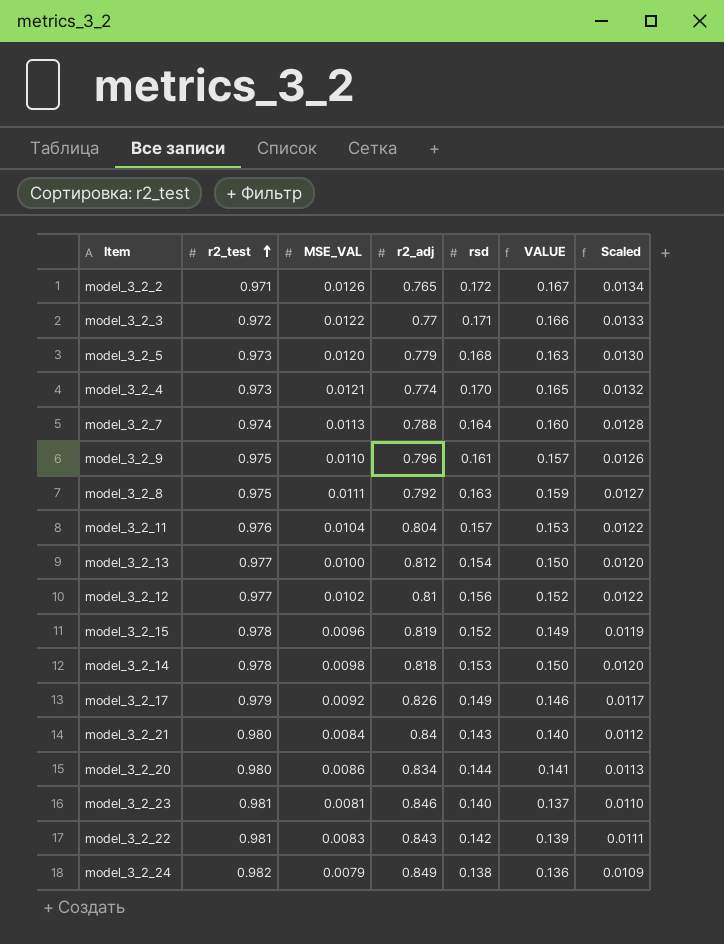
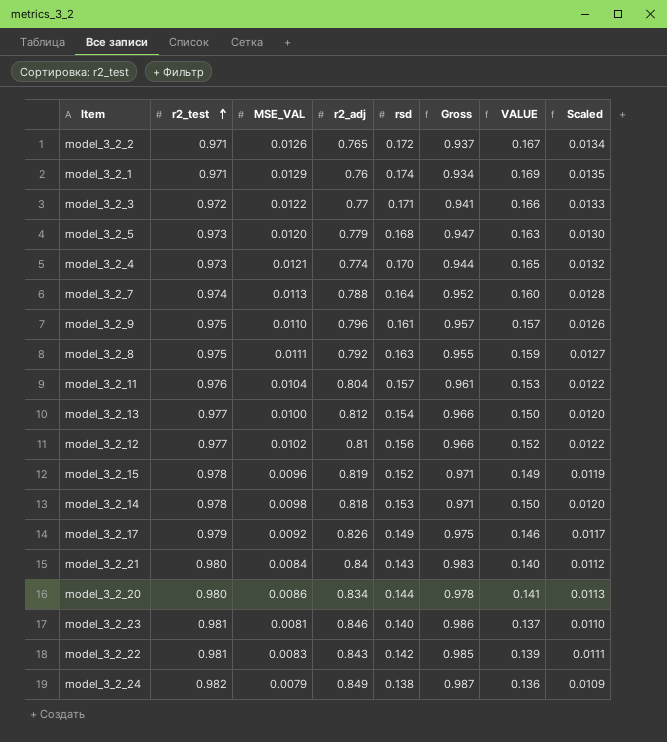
column Gross | formula: none -> [r2_adj] + [rsd]
row model_3_2_1: none -> 0.971 | 0.0129 | 0.76 | 0.174 | 0.934 | 0.169 | 0.0135

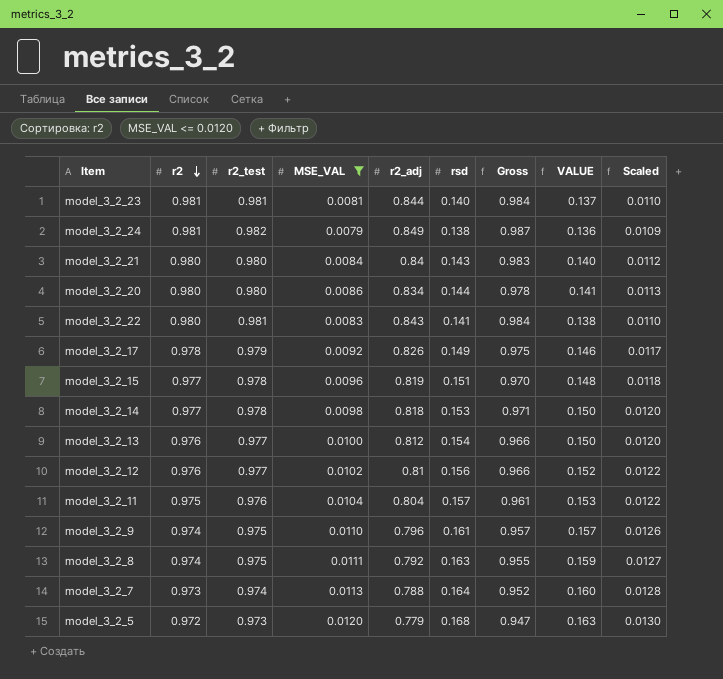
filter: none -> MSE_VAL <= 0.0120
row order: r2_test ascending -> r2 descending
column r2 | position: none -> 2
model_3_2_23 | r2_adj: 0.846 -> 0.844
model_3_2_23 | Gross: 0.986 -> 0.984
model_3_2_22 | rsd: 0.142 -> 0.141
model_3_2_22 | Gross: 0.985 -> 0.984
model_3_2_22 | VALUE: 0.139 -> 0.138
model_3_2_22 | Scaled: 0.0111 -> 0.0110
model_3_2_15 | rsd: 0.152 -> 0.151
model_3_2_15 | Gross: 0.971 -> 0.970
model_3_2_15 | VALUE: 0.149 -> 0.148
model_3_2_15 | Scaled: 0.0119 -> 0.0118

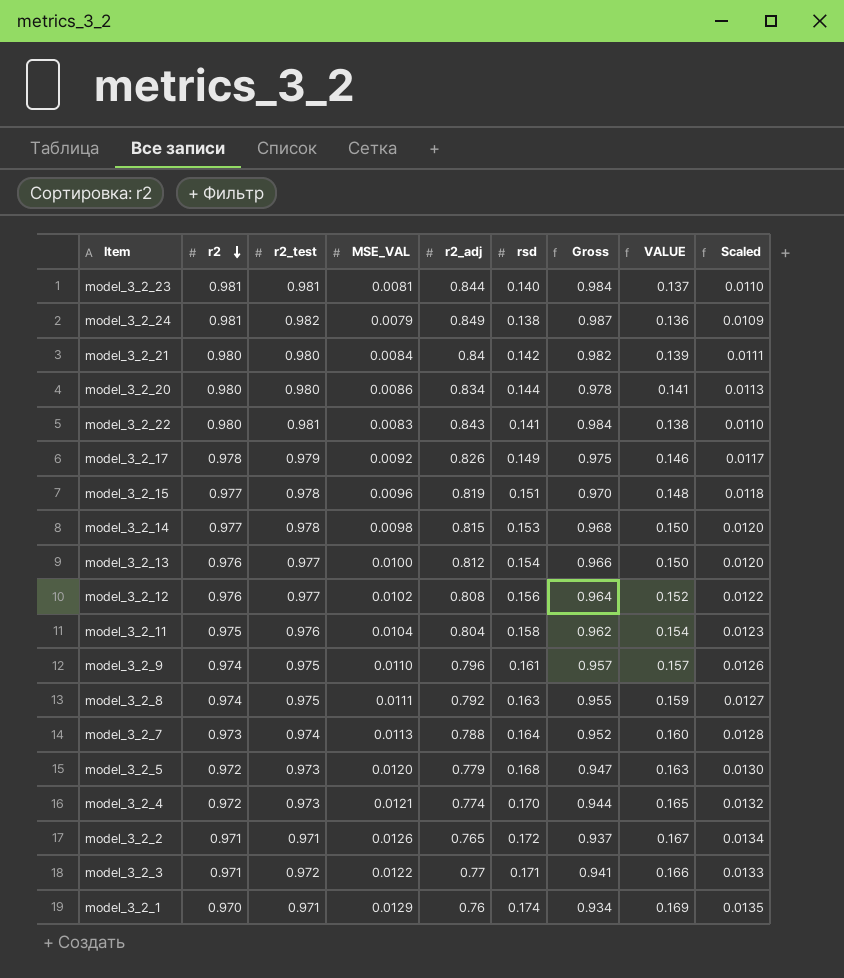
filter: MSE_VAL <= 0.0120 -> none
model_3_2_21 | rsd: 0.143 -> 0.142
model_3_2_21 | Gross: 0.983 -> 0.982
model_3_2_21 | VALUE: 0.140 -> 0.139
model_3_2_21 | Scaled: 0.0112 -> 0.0111
model_3_2_14 | r2_adj: 0.818 -> 0.815
model_3_2_14 | Gross: 0.971 -> 0.968
model_3_2_12 | r2_adj: 0.81 -> 0.808
model_3_2_12 | Gross: 0.966 -> 0.964
model_3_2_11 | rsd: 0.157 -> 0.158
model_3_2_11 | Gross: 0.961 -> 0.962
model_3_2_11 | VALUE: 0.153 -> 0.154
model_3_2_11 | Scaled: 0.0122 -> 0.0123

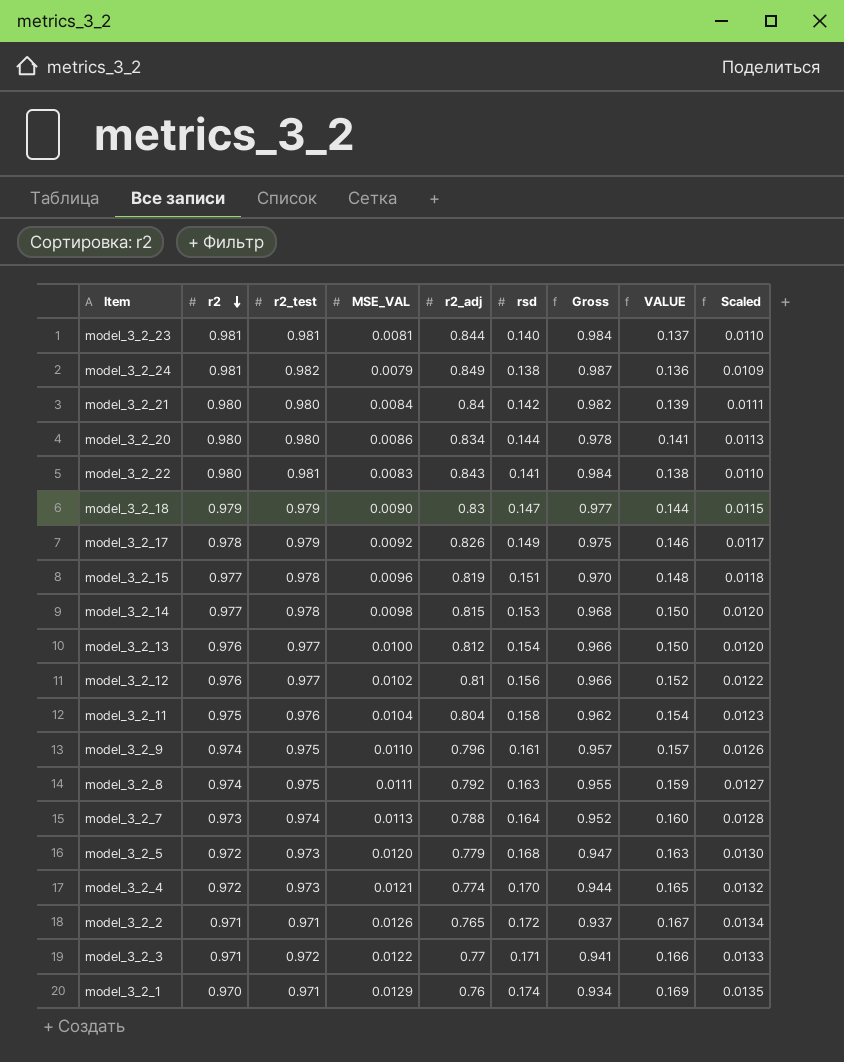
row model_3_2_18: none -> 0.979 | 0.979 | 0.0090 | 0.83 | 0.147 | 0.977 | 0.144 | 0.0115
model_3_2_12 | r2_adj: 0.808 -> 0.81
model_3_2_12 | Gross: 0.964 -> 0.966

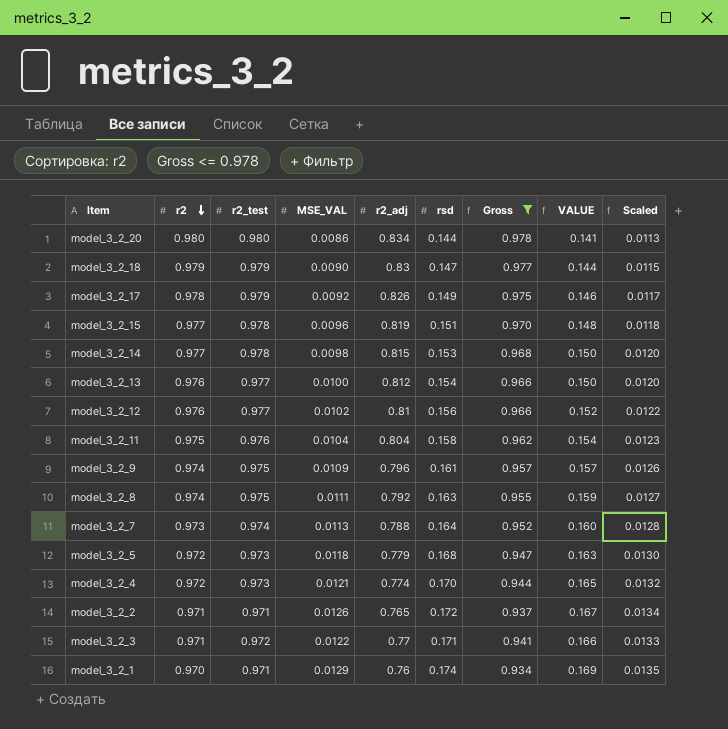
filter: none -> Gross <= 0.978
model_3_2_9 | MSE_VAL: 0.0110 -> 0.0109
model_3_2_5 | MSE_VAL: 0.0120 -> 0.0118

